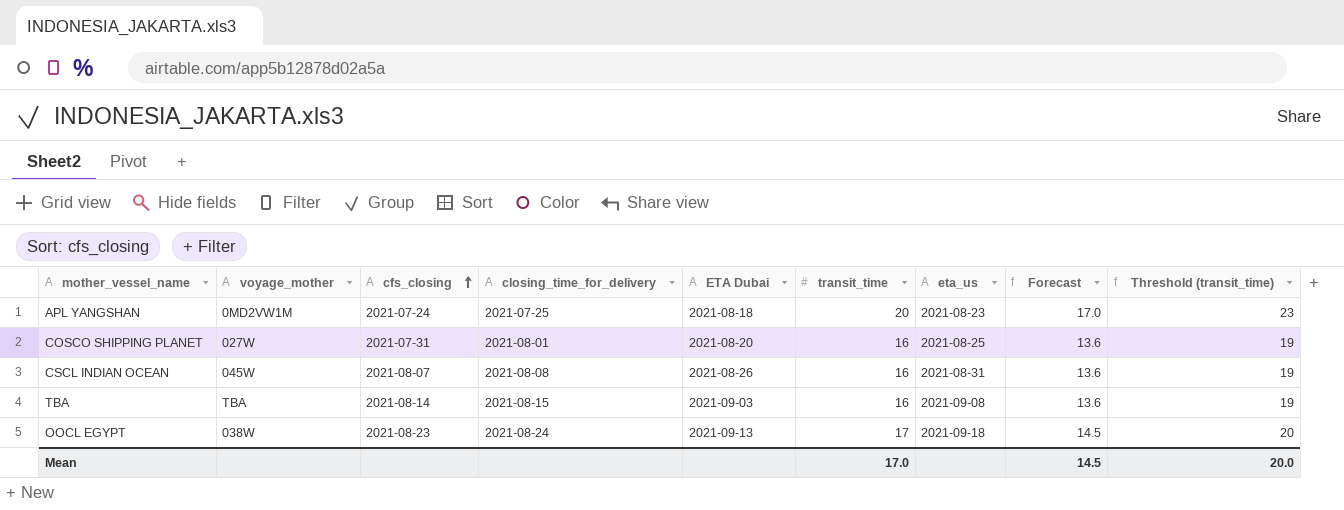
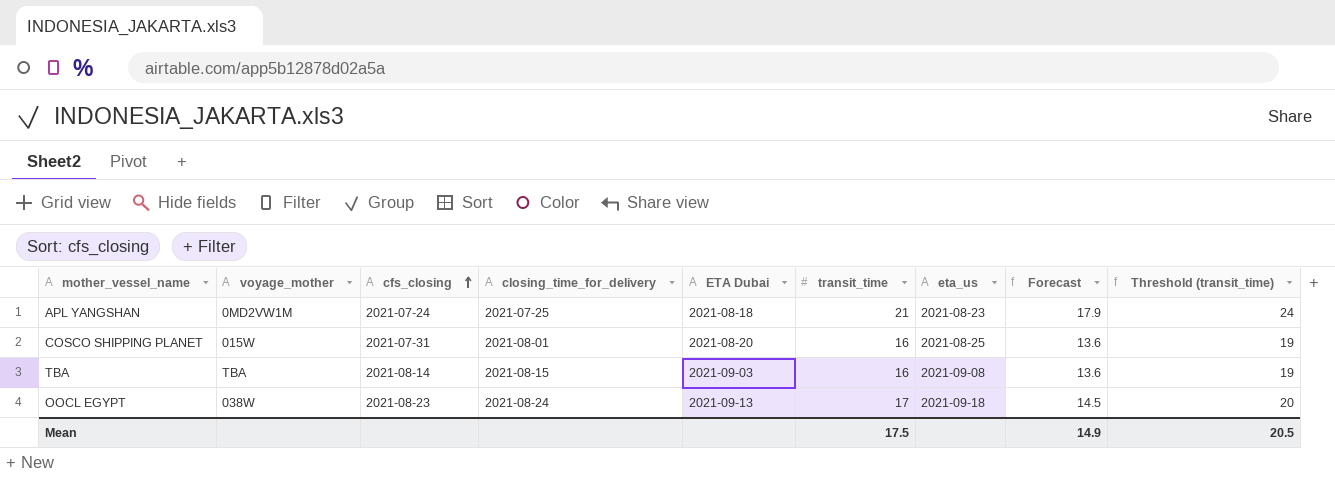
row CSCL INDIAN OCEAN: 045W | 2021-08-07 | 2021-08-08 | 2021-08-26 | 16 | 2021-08-31 | 13.6 | 19 -> none
APL YANGSHAN | transit_time: 20 -> 21
APL YANGSHAN | Forecast: 17.0 -> 17.9
APL YANGSHAN | Threshold (transit_time): 23 -> 24
COSCO SHIPPING PLANET | voyage_mother: 027W -> 015W
Mean | transit_time: 17.0 -> 17.5
Mean | Forecast: 14.5 -> 14.9
Mean | Threshold (transit_time): 20.0 -> 20.5

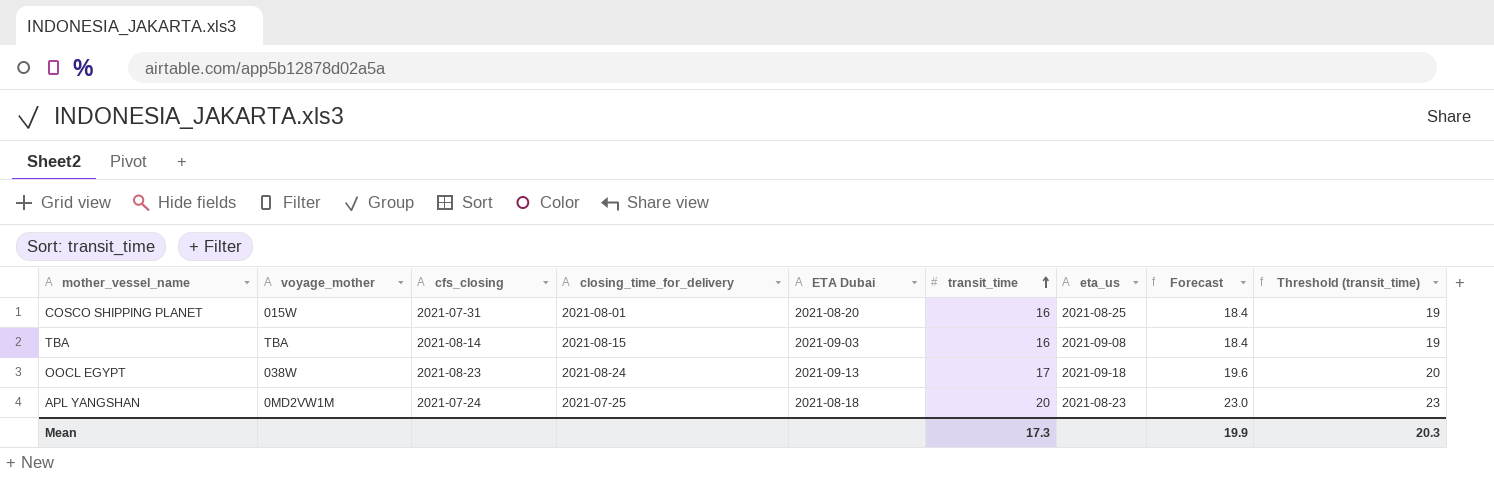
row order: cfs_closing ascending -> transit_time ascending
column Forecast | formula: [transit_time] * 0.85 -> [transit_time] * 1.15
APL YANGSHAN | transit_time: 21 -> 20
APL YANGSHAN | Threshold (transit_time): 24 -> 23
Mean | transit_time: 17.5 -> 17.3
Mean | Forecast: 14.9 -> 19.9
Mean | Threshold (transit_time): 20.5 -> 20.3

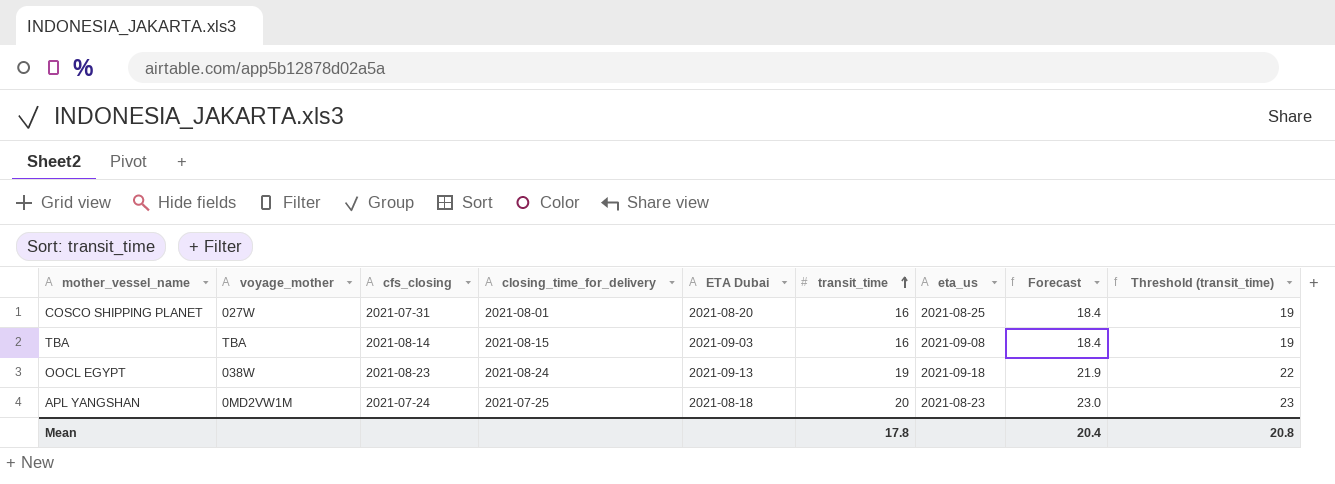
COSCO SHIPPING PLANET | voyage_mother: 015W -> 027W
OOCL EGYPT | transit_time: 17 -> 19
OOCL EGYPT | Forecast: 19.6 -> 21.9
OOCL EGYPT | Threshold (transit_time): 20 -> 22
Mean | transit_time: 17.3 -> 17.8
Mean | Forecast: 19.9 -> 20.4
Mean | Threshold (transit_time): 20.3 -> 20.8

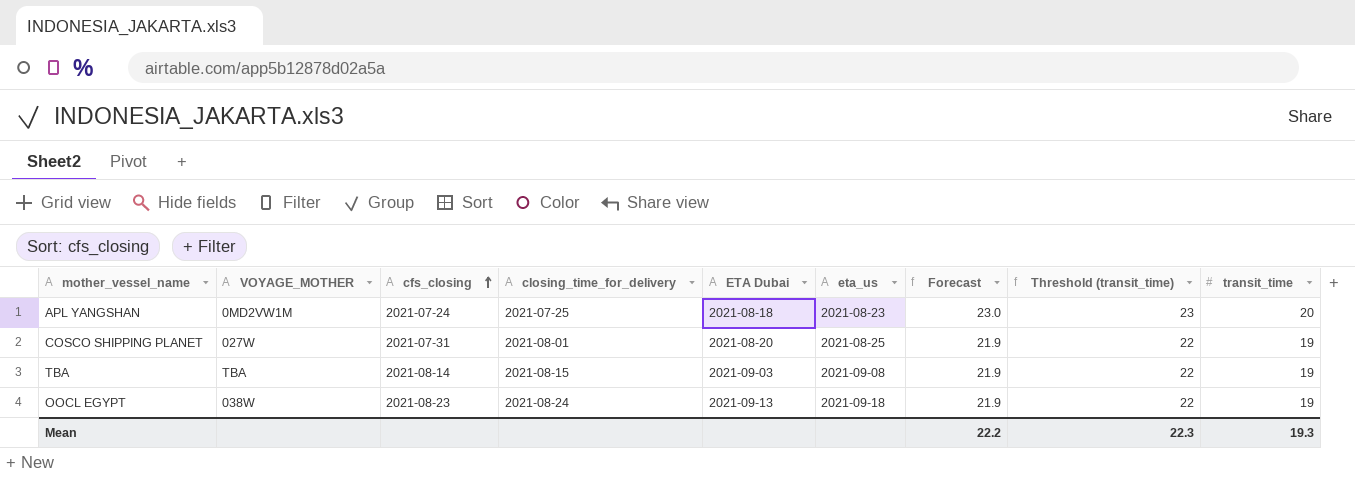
row order: transit_time ascending -> cfs_closing ascending
column name: voyage_mother -> VOYAGE_MOTHER
column transit_time | position: 6 -> 9
COSCO SHIPPING PLANET | Forecast: 18.4 -> 21.9
COSCO SHIPPING PLANET | Threshold (transit_time): 19 -> 22
COSCO SHIPPING PLANET | transit_time: 16 -> 19
TBA | Forecast: 18.4 -> 21.9
TBA | Threshold (transit_time): 19 -> 22
TBA | transit_time: 16 -> 19
Mean | Forecast: 20.4 -> 22.2
Mean | Threshold (transit_time): 20.8 -> 22.3
Mean | transit_time: 17.8 -> 19.3

